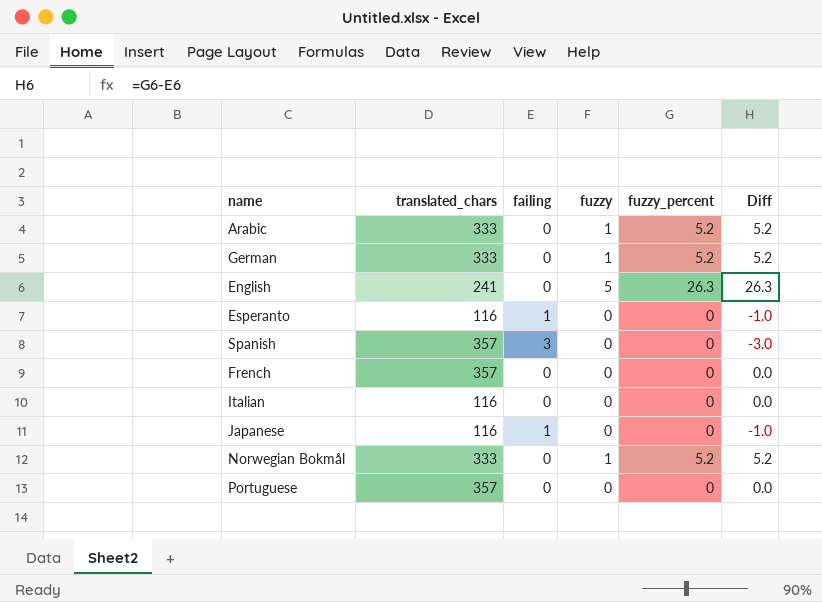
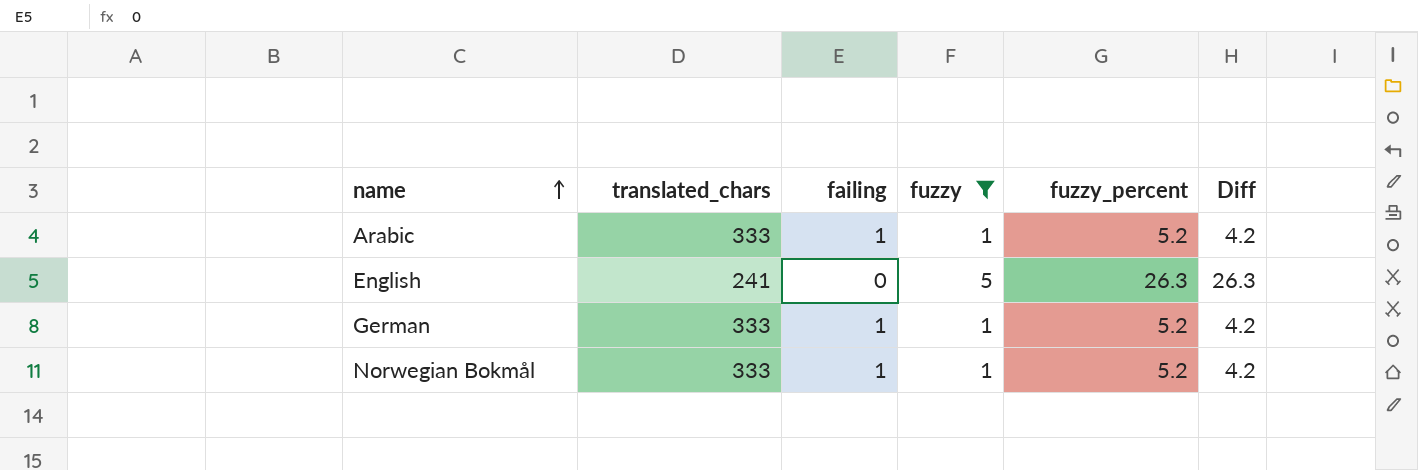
filter: none -> fuzzy != 0
row order: none -> name ascending
Arabic | failing: 0 -> 1
Arabic | Diff: 5.2 -> 4.2
German | failing: 0 -> 1
German | Diff: 5.2 -> 4.2
Norwegian Bokmål | failing: 0 -> 1
Norwegian Bokmål | Diff: 5.2 -> 4.2

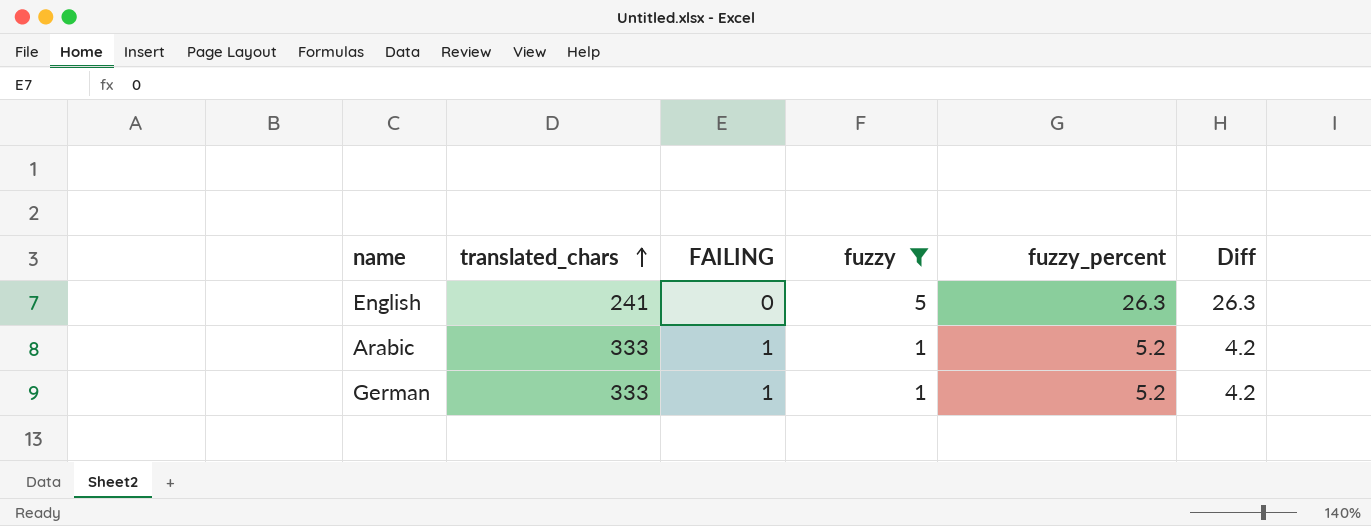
row order: name ascending -> translated_chars ascending
column name: failing -> FAILING
row Norwegian Bokmål: 333 | 1 | 1 | 5.2 | 4.2 -> none

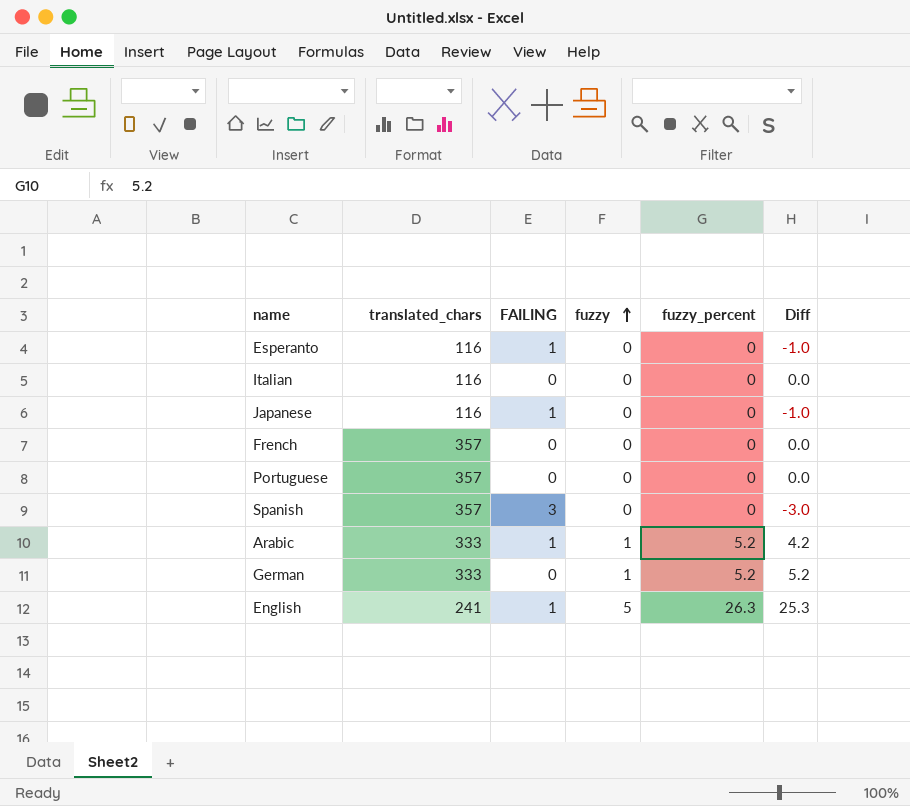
filter: fuzzy != 0 -> none
row order: translated_chars ascending -> fuzzy ascending
German | FAILING: 1 -> 0
German | Diff: 4.2 -> 5.2
English | FAILING: 0 -> 1
English | Diff: 26.3 -> 25.3

